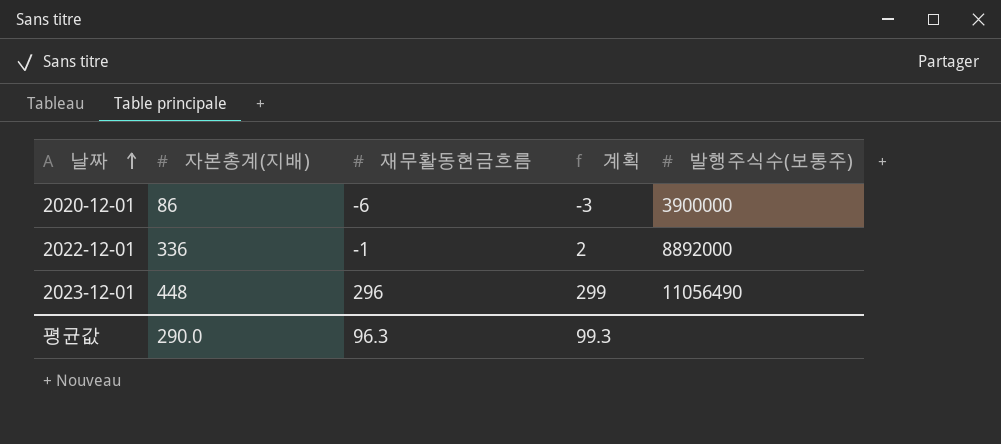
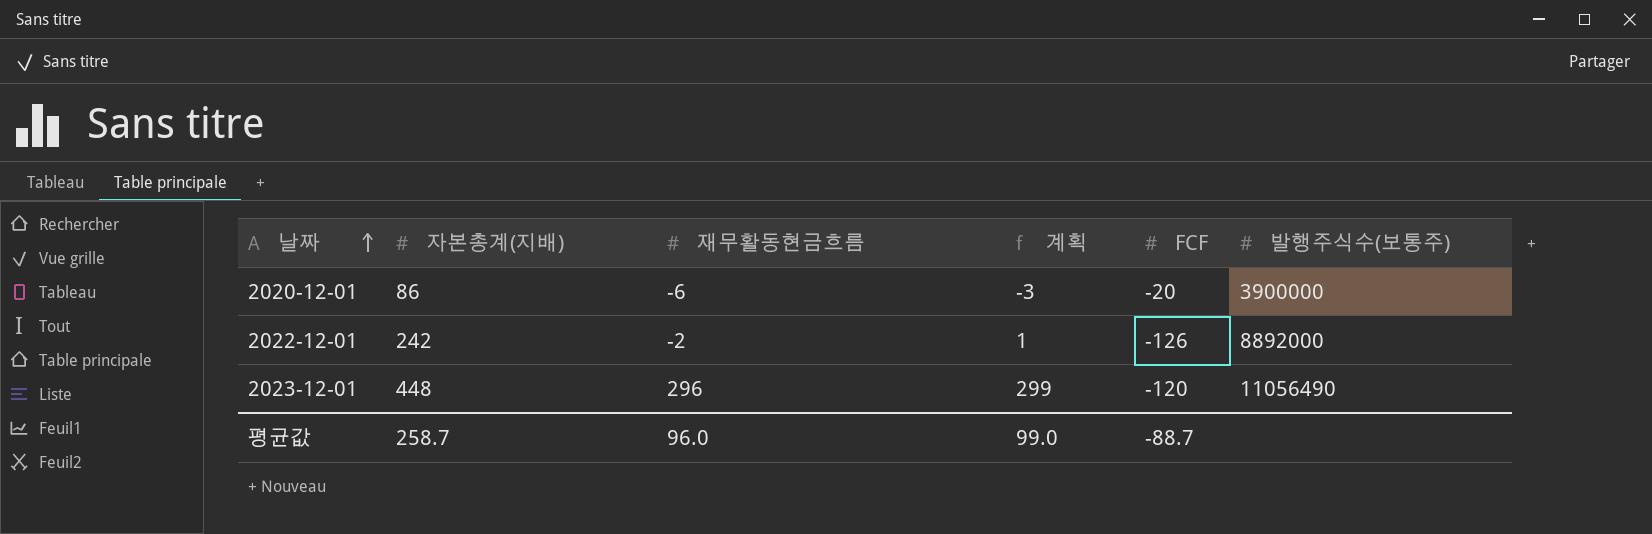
column FCF | position: none -> 5
2022-12-01 | 자본총계(지배): 336 -> 242
2022-12-01 | 재무활동현금흐름: -1 -> -2
2022-12-01 | 계획: 2 -> 1
평균값 | 자본총계(지배): 290.0 -> 258.7
평균값 | 재무활동현금흐름: 96.3 -> 96.0
평균값 | 계획: 99.3 -> 99.0

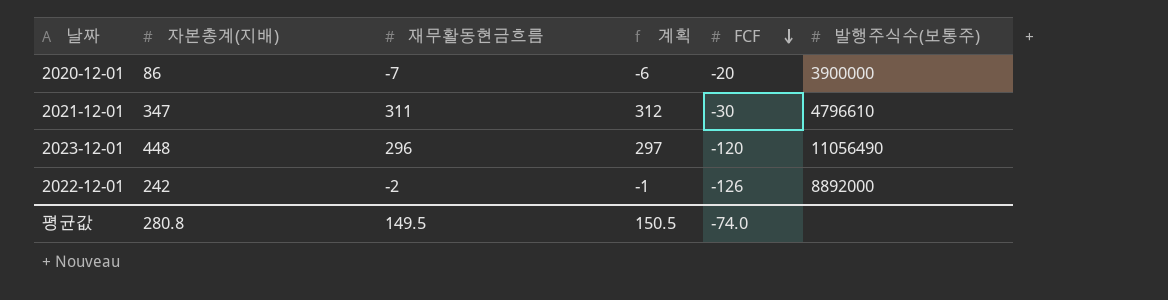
row order: 날짜 ascending -> FCF descending
column 계획 | formula: [재무활동현금흐름] + 3 -> [재무활동현금흐름] + 1
2020-12-01 | 재무활동현금흐름: -6 -> -7
row 2021-12-01: none -> 347 | 311 | 312 | -30 | 4796610
평균값 | 자본총계(지배): 258.7 -> 280.8
평균값 | 재무활동현금흐름: 96.0 -> 149.5
평균값 | 계획: 99.0 -> 150.5
평균값 | FCF: -88.7 -> -74.0

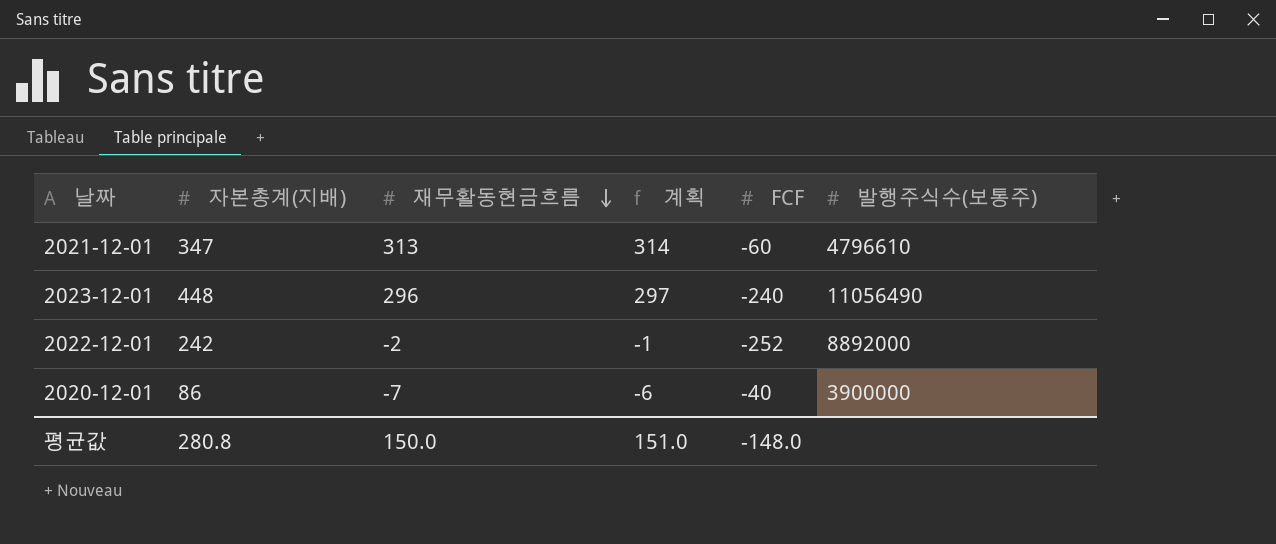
row order: FCF descending -> 재무활동현금흐름 descending
2021-12-01 | 재무활동현금흐름: 311 -> 313
2021-12-01 | 계획: 312 -> 314
2021-12-01 | FCF: -30 -> -60
2023-12-01 | FCF: -120 -> -240
2022-12-01 | FCF: -126 -> -252
2020-12-01 | FCF: -20 -> -40
평균값 | 재무활동현금흐름: 149.5 -> 150.0
평균값 | 계획: 150.5 -> 151.0
평균값 | FCF: -74.0 -> -148.0

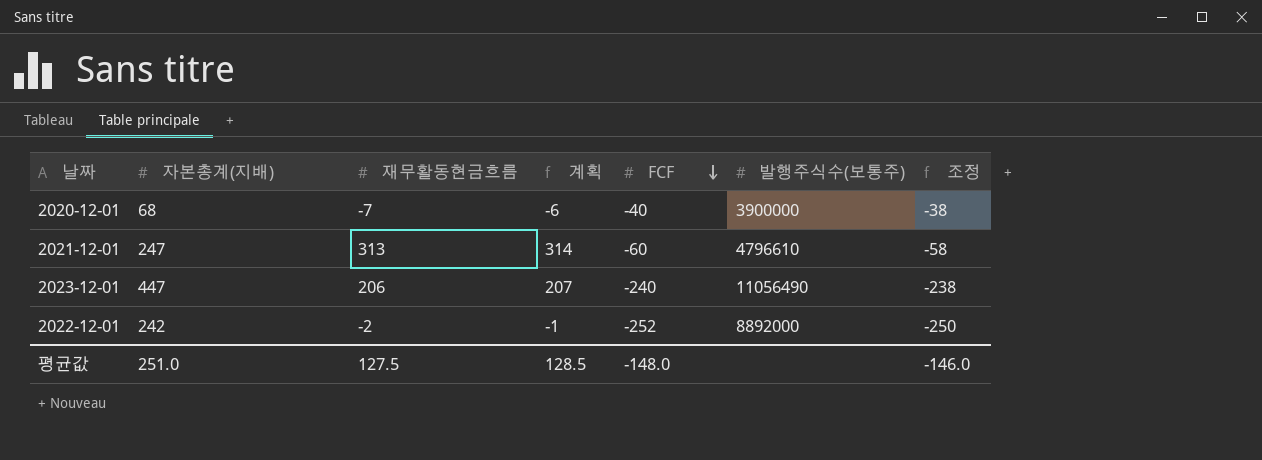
row order: 재무활동현금흐름 descending -> FCF descending
column 조정 | formula: none -> [FCF] + 2
2020-12-01 | 자본총계(지배): 86 -> 68
2021-12-01 | 자본총계(지배): 347 -> 247
2023-12-01 | 자본총계(지배): 448 -> 447
2023-12-01 | 재무활동현금흐름: 296 -> 206
2023-12-01 | 계획: 297 -> 207
평균값 | 자본총계(지배): 280.8 -> 251.0
평균값 | 재무활동현금흐름: 150.0 -> 127.5
평균값 | 계획: 151.0 -> 128.5

